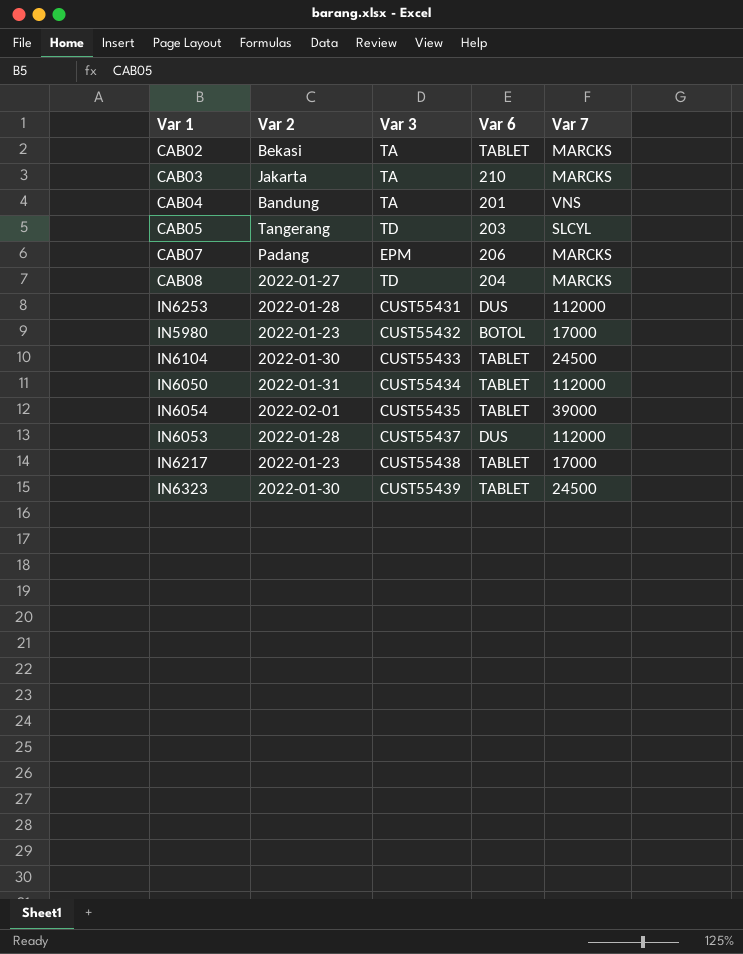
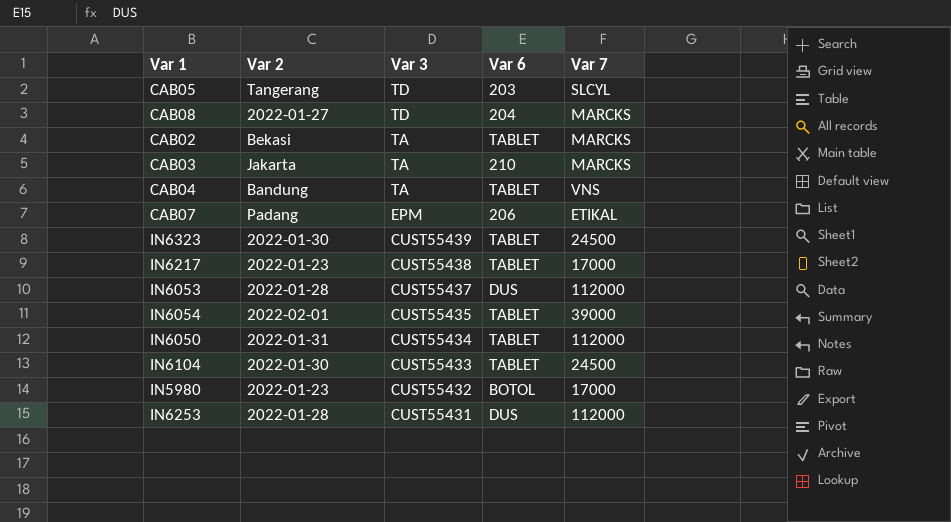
row order: none -> Var 3 descending
CAB04 | Var 6: 201 -> TABLET
CAB07 | Var 7: MARCKS -> ETIKAL

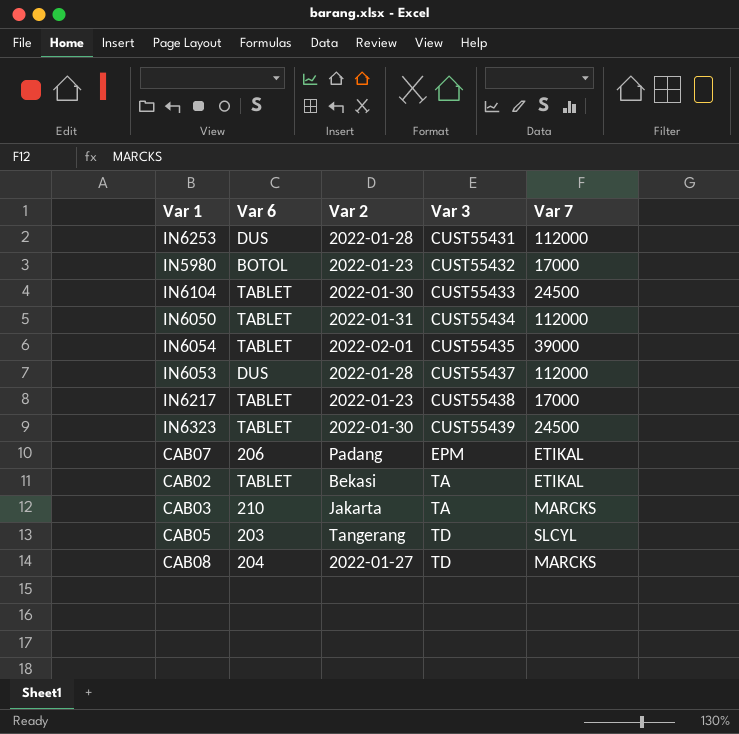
row order: Var 3 descending -> Var 3 ascending
column Var 6 | position: 4 -> 2
row CAB04: Bandung | TA | TABLET | VNS -> none
CAB02 | Var 7: MARCKS -> ETIKAL

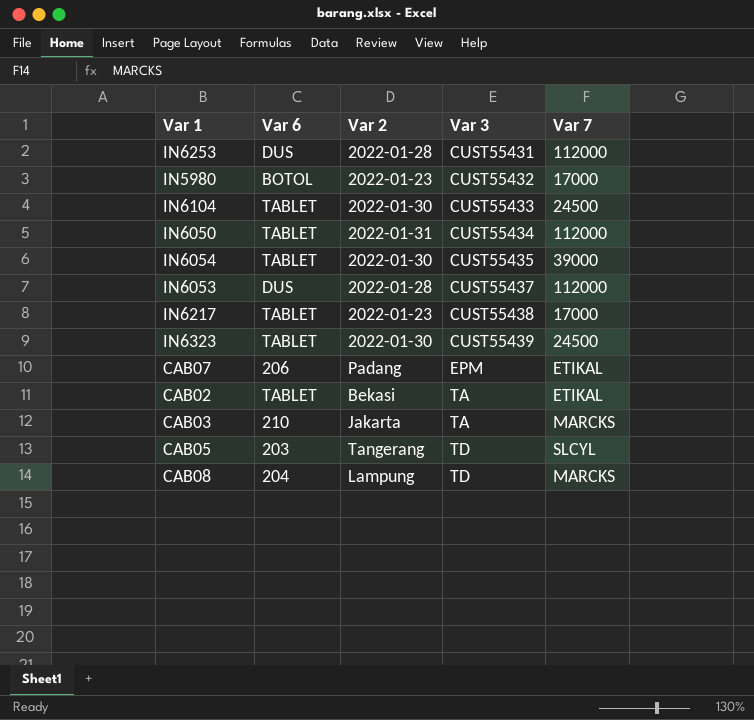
IN6054 | Var 2: 2022-02-01 -> 2022-01-30
CAB08 | Var 2: 2022-01-27 -> Lampung

